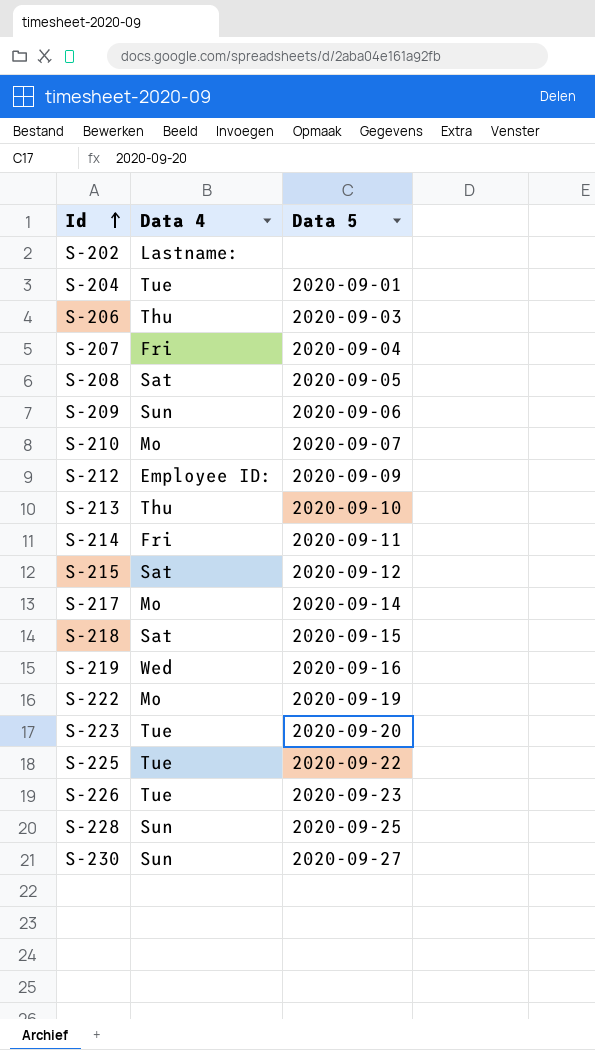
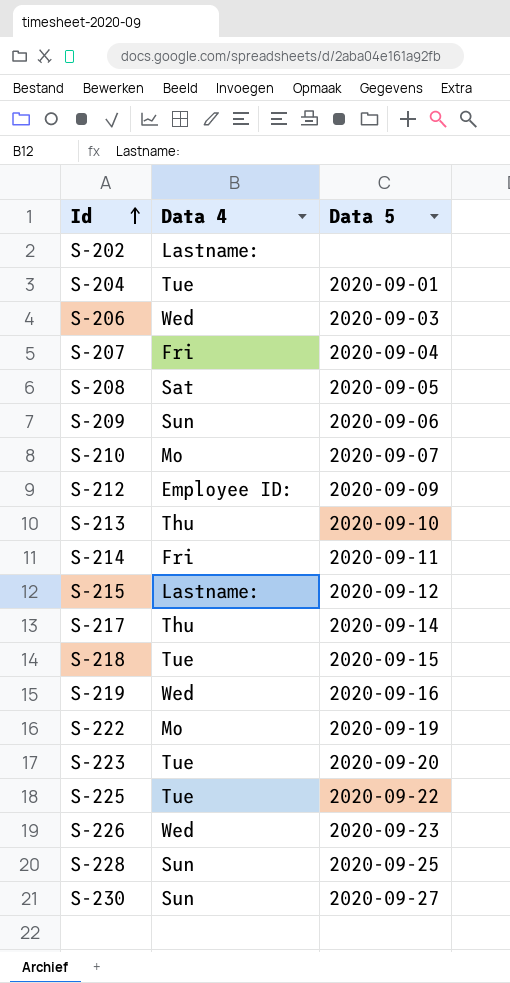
S-206 | Data 4: Thu -> Wed
S-215 | Data 4: Sat -> Lastname:
S-217 | Data 4: Mo -> Thu
S-218 | Data 4: Sat -> Tue
S-226 | Data 4: Tue -> Wed

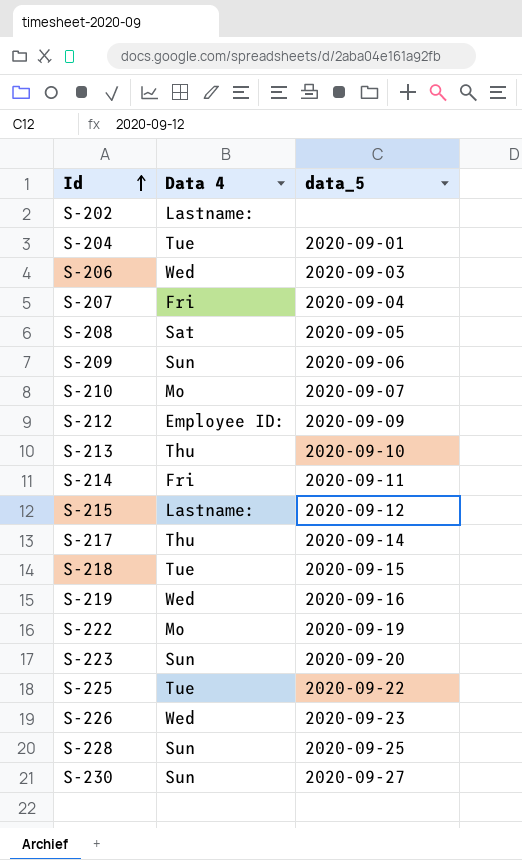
column name: Data 5 -> data_5
S-223 | Data 4: Tue -> Sun

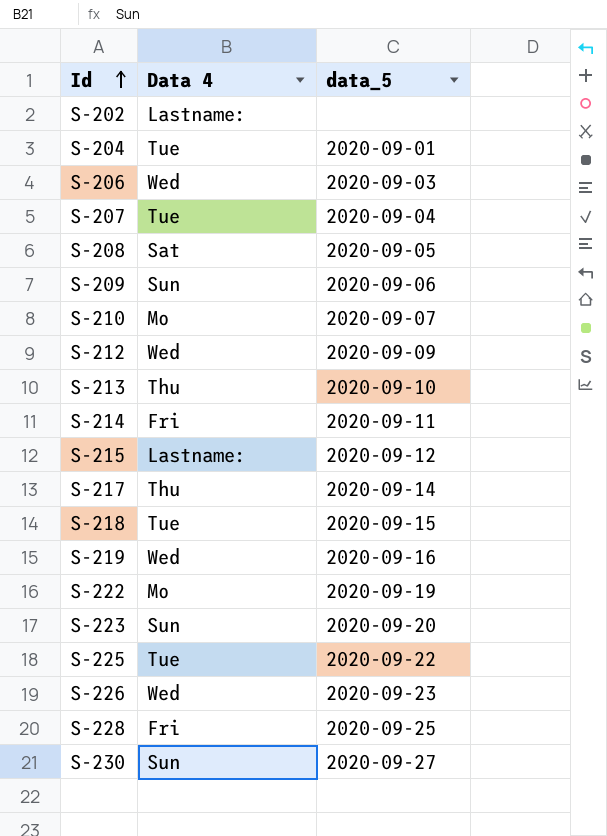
S-207 | Data 4: Fri -> Tue
S-212 | Data 4: Employee ID: -> Wed
S-228 | Data 4: Sun -> Fri

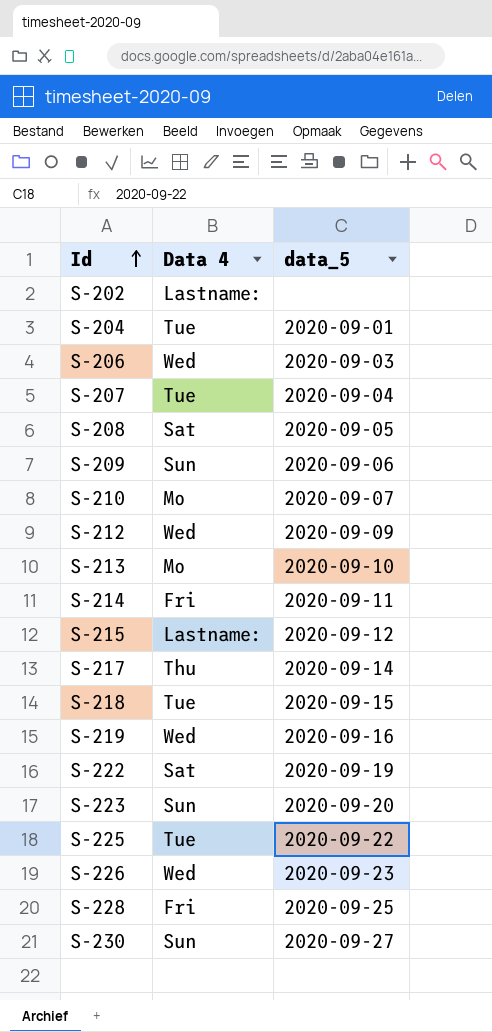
S-213 | Data 4: Thu -> Mo
S-222 | Data 4: Mo -> Sat

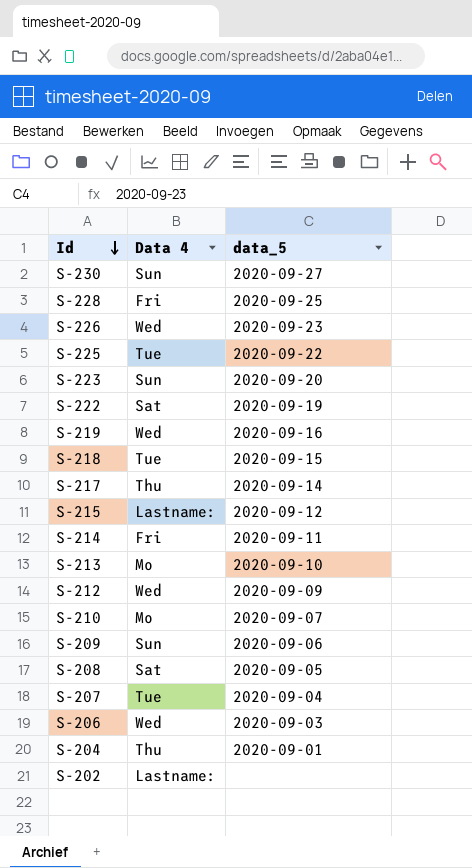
row order: Id ascending -> Id descending
S-204 | Data 4: Tue -> Thu

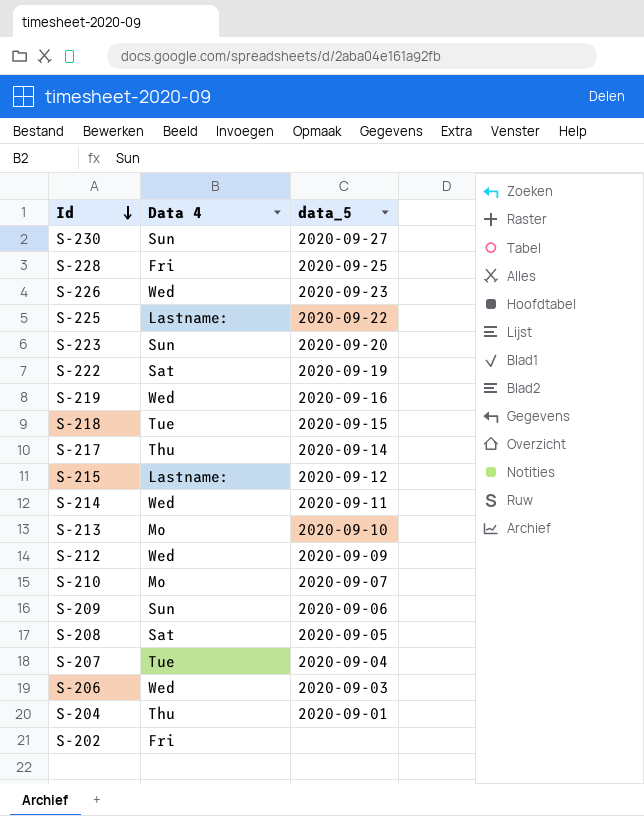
S-225 | Data 4: Tue -> Lastname:
S-214 | Data 4: Fri -> Wed
S-202 | Data 4: Lastname: -> Fri

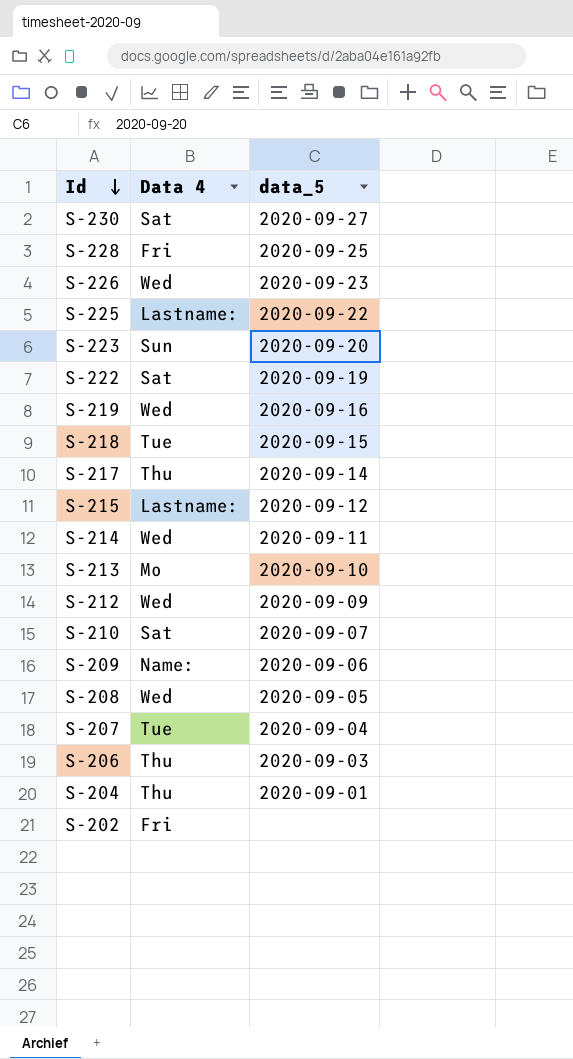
S-230 | Data 4: Sun -> Sat
S-210 | Data 4: Mo -> Sat
S-209 | Data 4: Sun -> Name:
S-208 | Data 4: Sat -> Wed
S-206 | Data 4: Wed -> Thu

